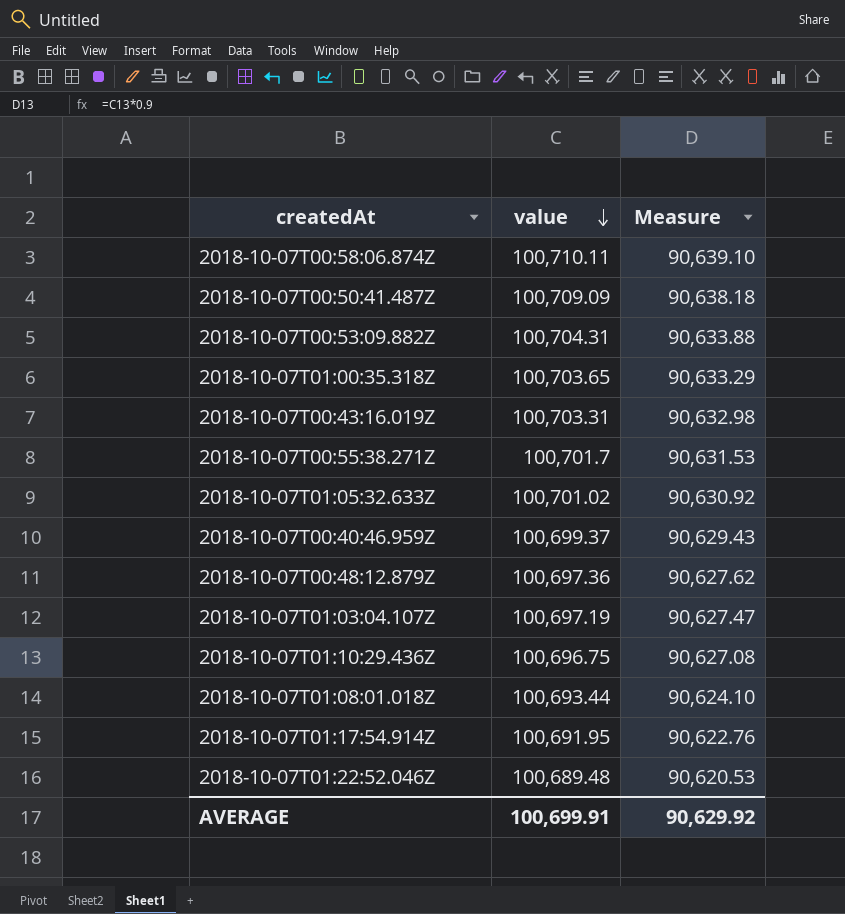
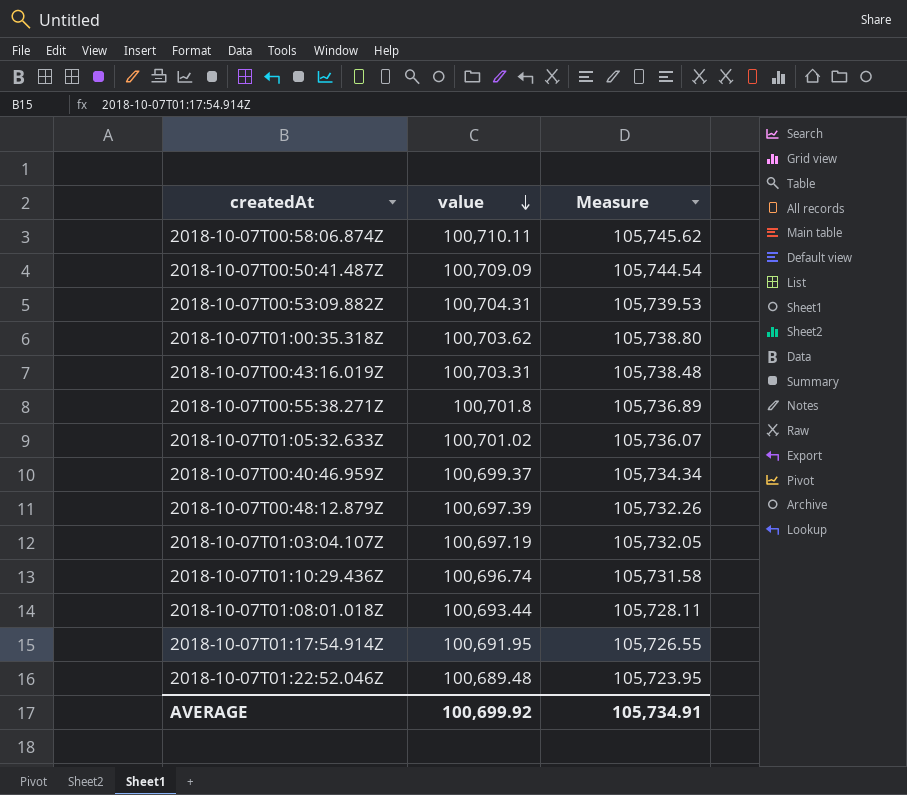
column Measure | formula: [value] * 0.9 -> [value] * 1.05
2018-10-07T01:00:35.318Z | value: 100,703.65 -> 100,703.62
2018-10-07T00:55:38.271Z | value: 100,701.7 -> 100,701.8
2018-10-07T00:48:12.879Z | value: 100,697.36 -> 100,697.39
2018-10-07T01:10:29.436Z | value: 100,696.75 -> 100,696.74
AVERAGE | value: 100,699.91 -> 100,699.92
AVERAGE | Measure: 90,629.92 -> 105,734.91

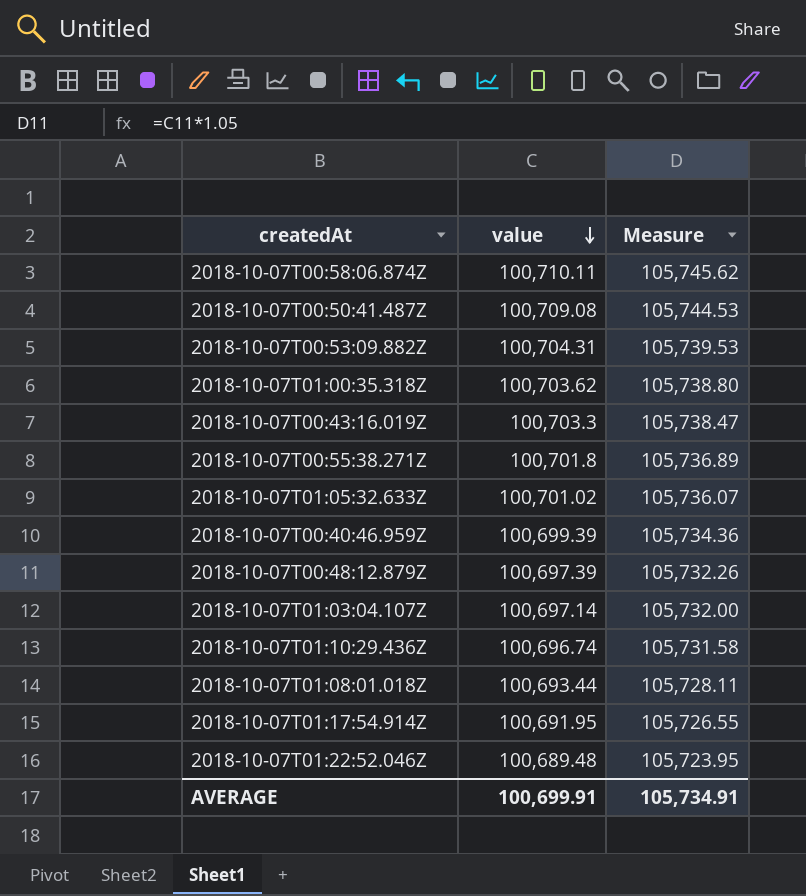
2018-10-07T00:50:41.487Z | value: 100,709.09 -> 100,709.08
2018-10-07T00:50:41.487Z | Measure: 105,744.54 -> 105,744.53
2018-10-07T00:43:16.019Z | value: 100,703.31 -> 100,703.3
2018-10-07T00:43:16.019Z | Measure: 105,738.48 -> 105,738.47
2018-10-07T00:40:46.959Z | value: 100,699.37 -> 100,699.39
2018-10-07T00:40:46.959Z | Measure: 105,734.34 -> 105,734.36
2018-10-07T01:03:04.107Z | value: 100,697.19 -> 100,697.14
2018-10-07T01:03:04.107Z | Measure: 105,732.05 -> 105,732.00
AVERAGE | value: 100,699.92 -> 100,699.91

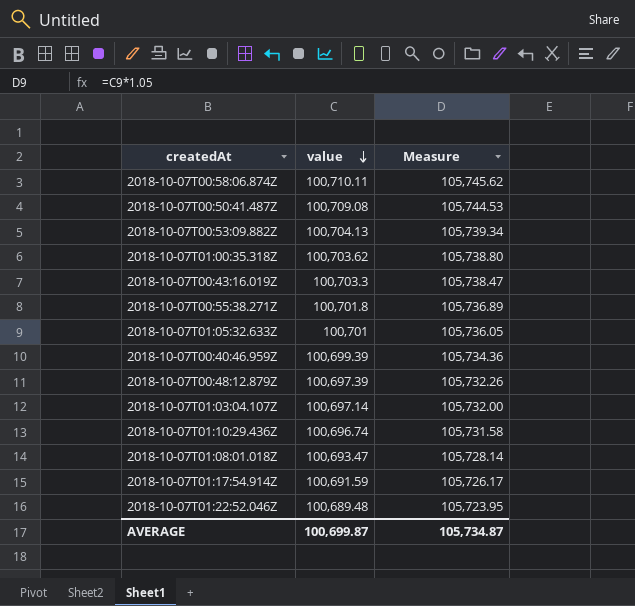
2018-10-07T00:53:09.882Z | value: 100,704.31 -> 100,704.13
2018-10-07T00:53:09.882Z | Measure: 105,739.53 -> 105,739.34
2018-10-07T01:05:32.633Z | value: 100,701.02 -> 100,701
2018-10-07T01:05:32.633Z | Measure: 105,736.07 -> 105,736.05
2018-10-07T01:08:01.018Z | value: 100,693.44 -> 100,693.47
2018-10-07T01:08:01.018Z | Measure: 105,728.11 -> 105,728.14
2018-10-07T01:17:54.914Z | value: 100,691.95 -> 100,691.59
2018-10-07T01:17:54.914Z | Measure: 105,726.55 -> 105,726.17
AVERAGE | value: 100,699.91 -> 100,699.87
AVERAGE | Measure: 105,734.91 -> 105,734.87

